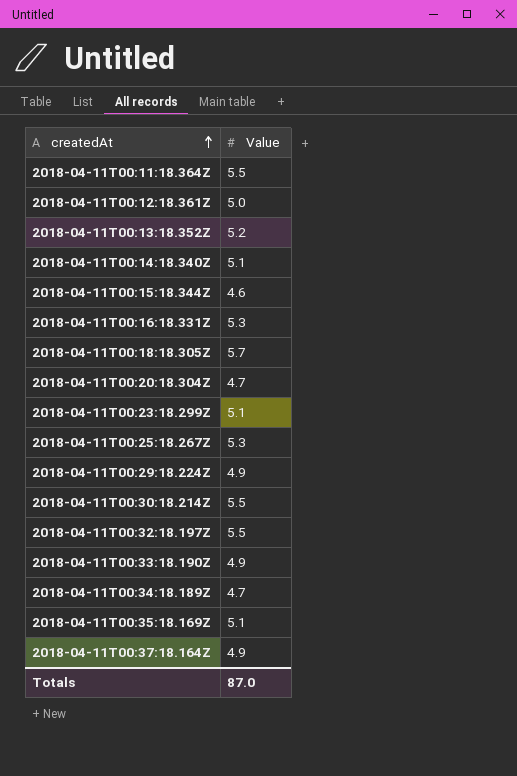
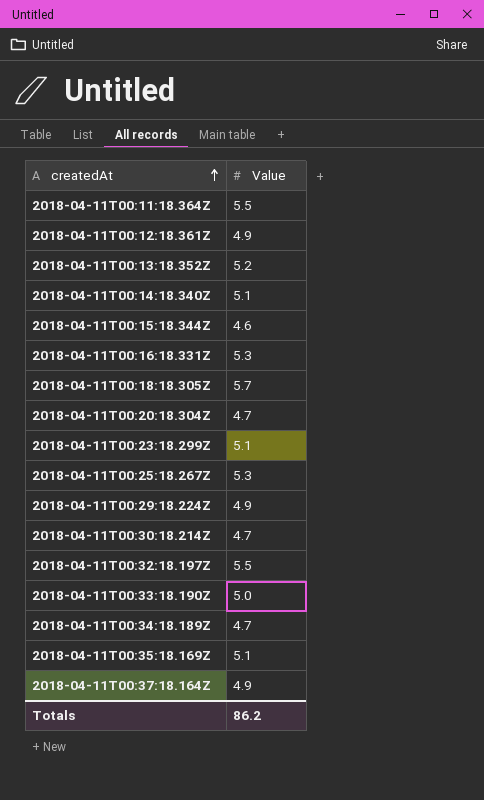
2018-04-11T00:12:18.361Z | Value: 5.0 -> 4.9
2018-04-11T00:30:18.214Z | Value: 5.5 -> 4.7
2018-04-11T00:33:18.190Z | Value: 4.9 -> 5.0
Totals | Value: 87.0 -> 86.2

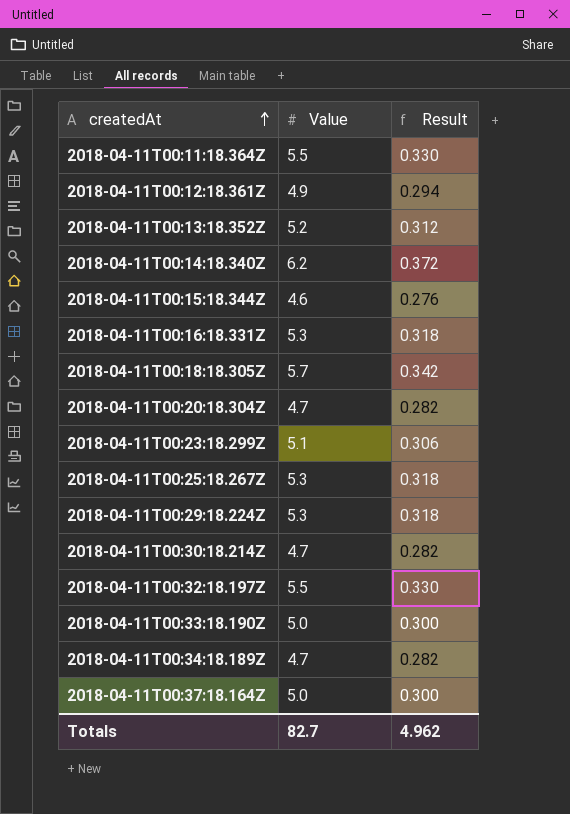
column Result | formula: none -> [Value] * 0.06
row 2018-04-11T00:35:18.169Z: 5.1 -> none
2018-04-11T00:14:18.340Z | Value: 5.1 -> 6.2
2018-04-11T00:29:18.224Z | Value: 4.9 -> 5.3
2018-04-11T00:37:18.164Z | Value: 4.9 -> 5.0
Totals | Value: 86.2 -> 82.7

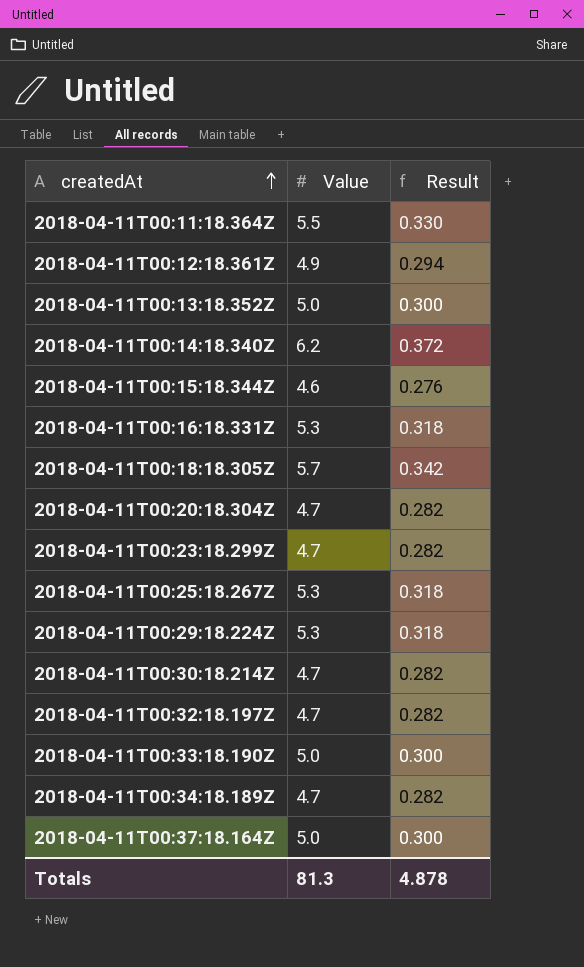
2018-04-11T00:13:18.352Z | Value: 5.2 -> 5.0
2018-04-11T00:13:18.352Z | Result: 0.312 -> 0.300
2018-04-11T00:23:18.299Z | Value: 5.1 -> 4.7
2018-04-11T00:23:18.299Z | Result: 0.306 -> 0.282
2018-04-11T00:32:18.197Z | Value: 5.5 -> 4.7
2018-04-11T00:32:18.197Z | Result: 0.330 -> 0.282
Totals | Value: 82.7 -> 81.3
Totals | Result: 4.962 -> 4.878

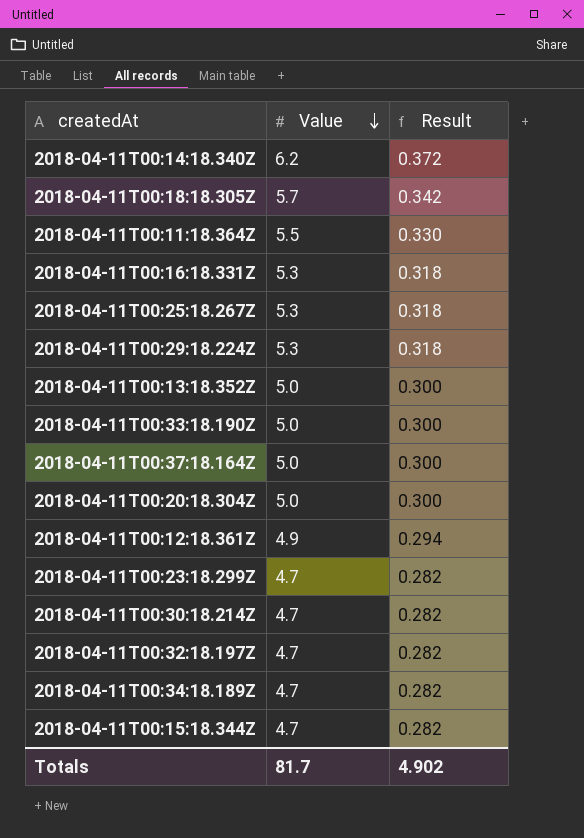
row order: createdAt ascending -> Value descending
2018-04-11T00:20:18.304Z | Value: 4.7 -> 5.0
2018-04-11T00:20:18.304Z | Result: 0.282 -> 0.300
2018-04-11T00:15:18.344Z | Value: 4.6 -> 4.7
2018-04-11T00:15:18.344Z | Result: 0.276 -> 0.282
Totals | Value: 81.3 -> 81.7
Totals | Result: 4.878 -> 4.902

